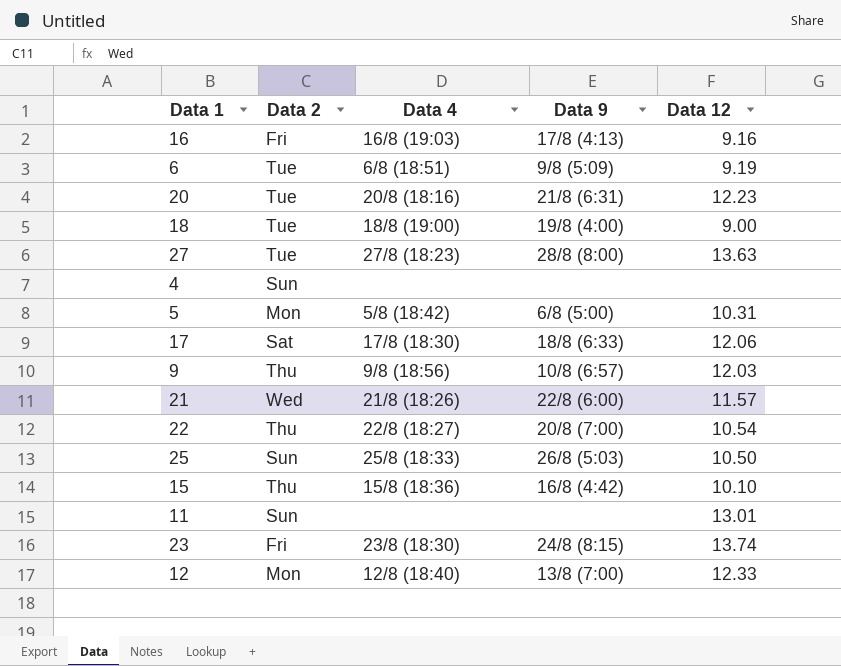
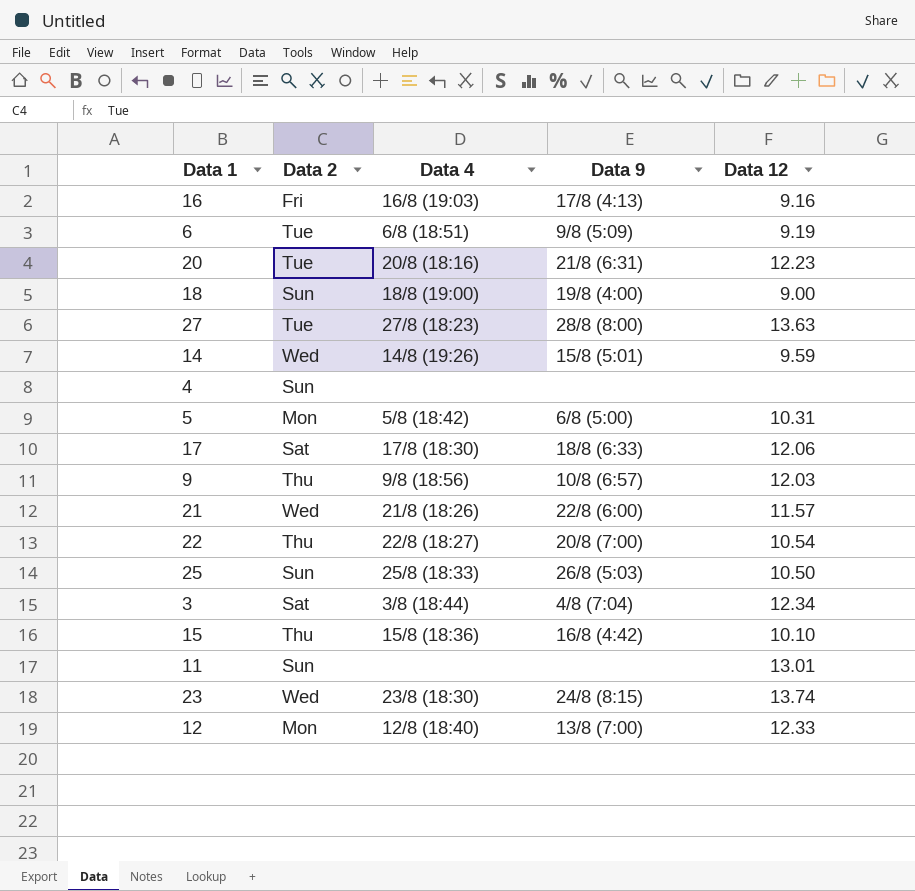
18 | Data 2: Tue -> Sun
row 14: none -> Wed | 14/8 (19:26) | 15/8 (5:01) | 9.59
row 3: none -> Sat | 3/8 (18:44) | 4/8 (7:04) | 12.34
23 | Data 2: Fri -> Wed

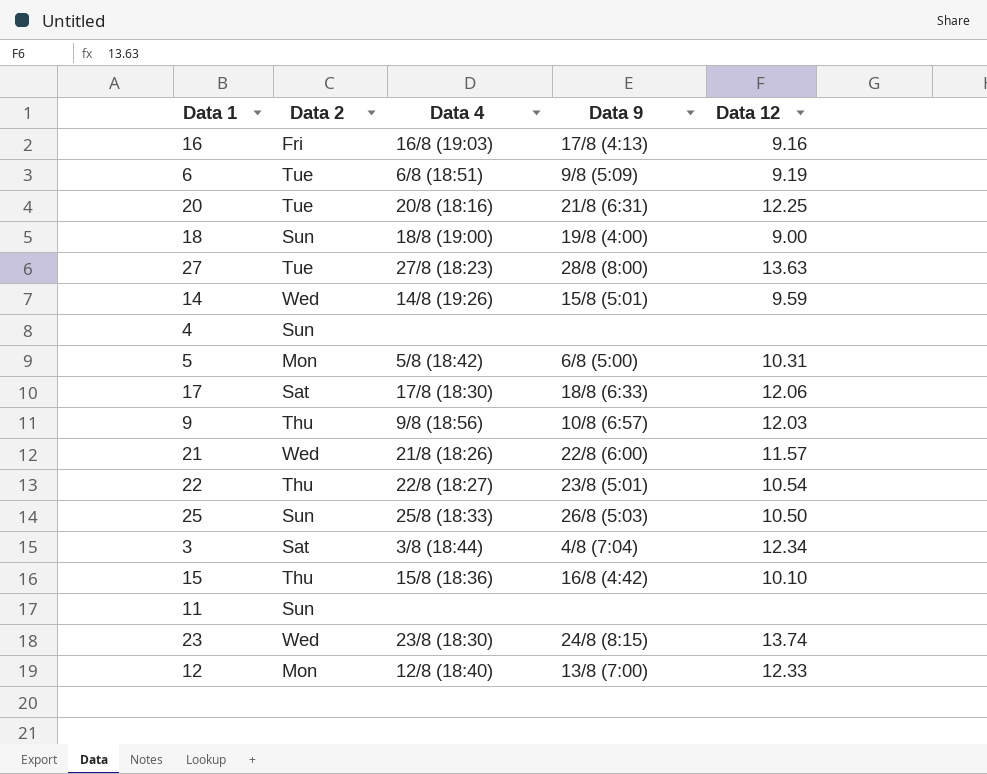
20 | Data 12: 12.23 -> 12.25
22 | Data 9: 20/8 (7:00) -> 23/8 (5:01)
11 | Data 12: 13.01 -> none

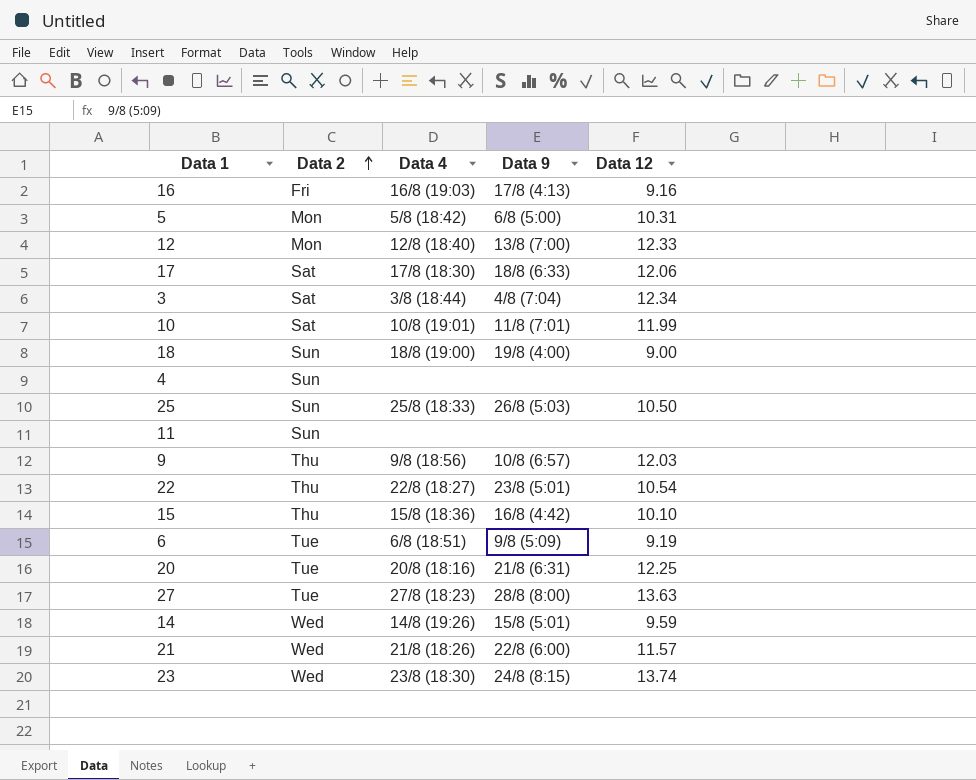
row order: none -> Data 2 ascending
row 10: none -> Sat | 10/8 (19:01) | 11/8 (7:01) | 11.99

